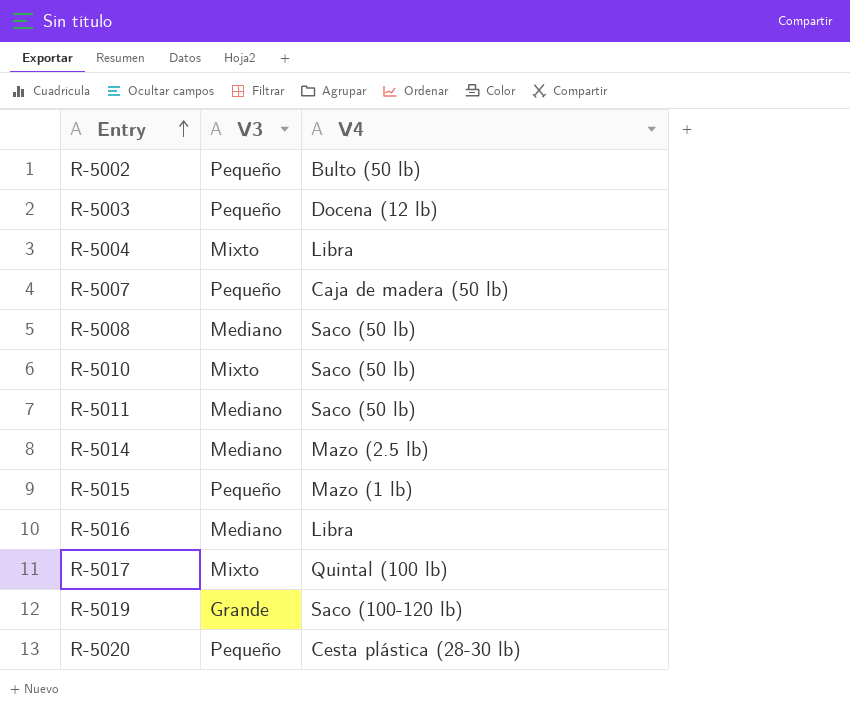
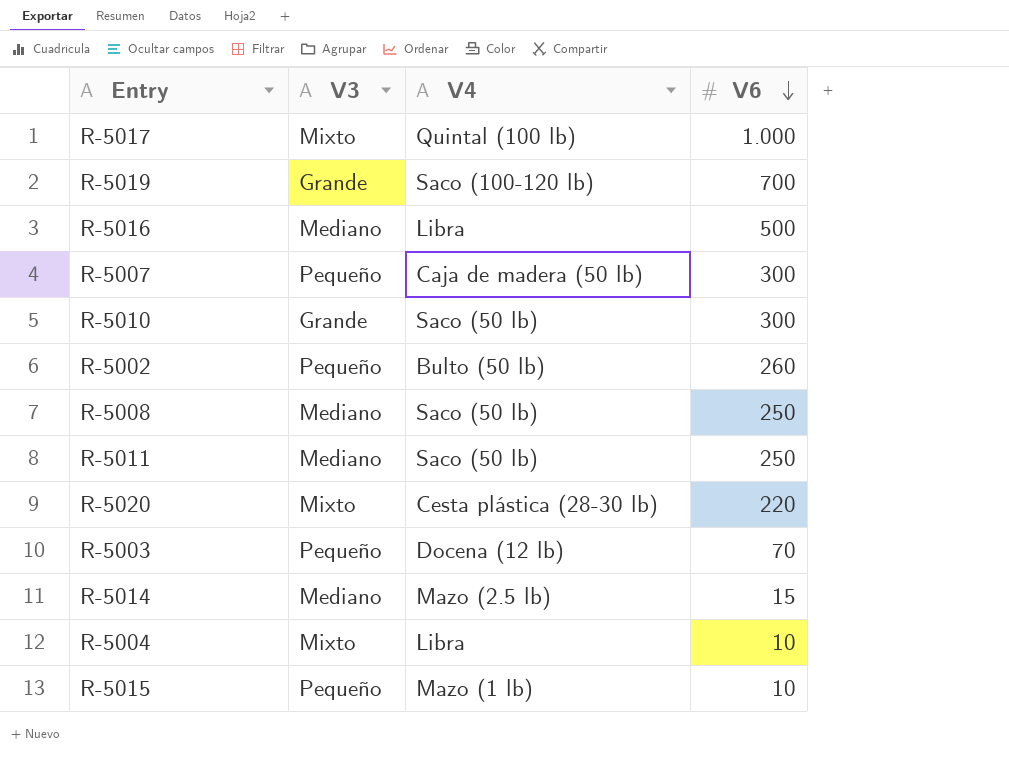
row order: Entry ascending -> V6 descending
column V6 | position: none -> 4
R-5010 | V3: Mixto -> Grande
R-5020 | V3: Pequeño -> Mixto

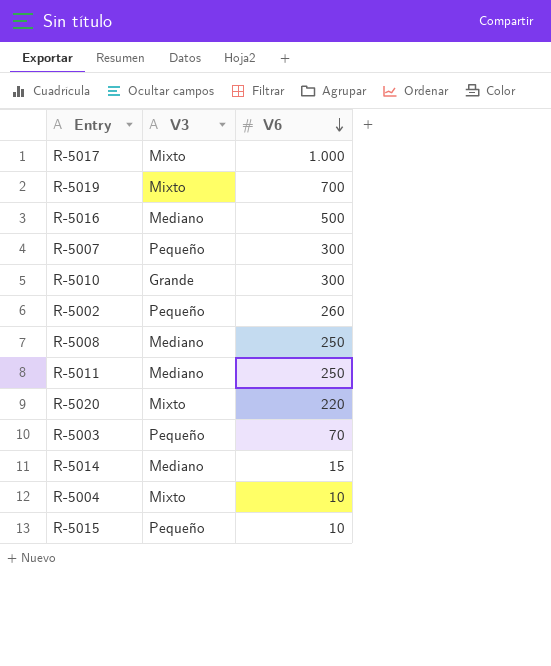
column V4 | position: 3 -> none
R-5019 | V3: Grande -> Mixto

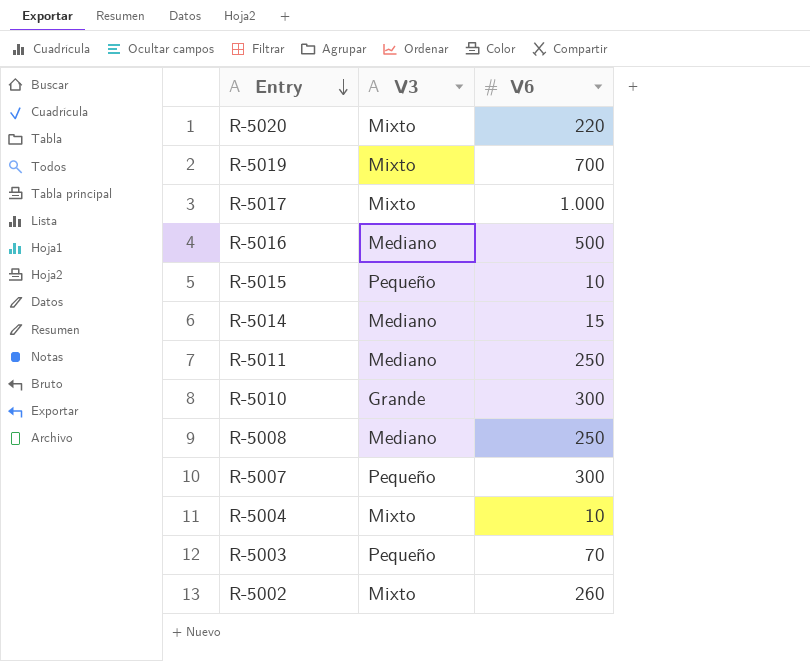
row order: V6 descending -> Entry descending
R-5002 | V3: Pequeño -> Mixto

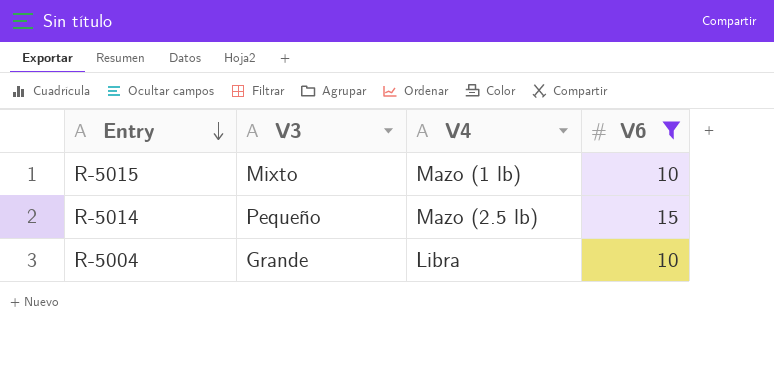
filter: none -> V6 <= 15
column V4 | position: none -> 3
R-5015 | V3: Pequeño -> Mixto
R-5014 | V3: Mediano -> Pequeño
R-5004 | V3: Mixto -> Grande

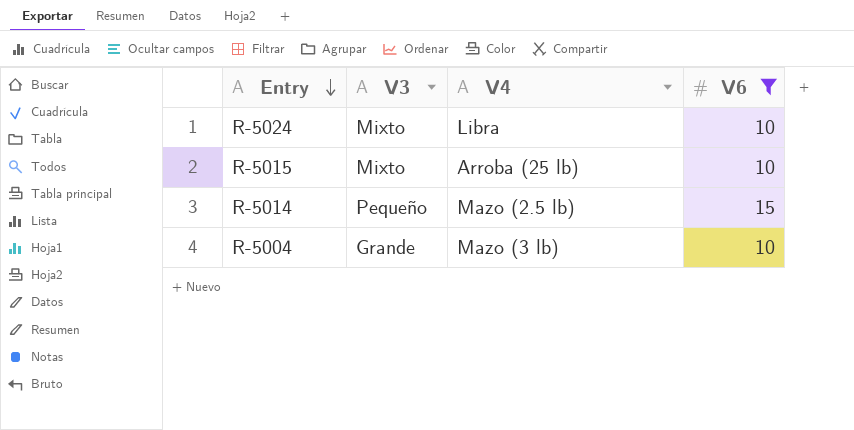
row R-5024: none -> Mixto | Libra | 10
R-5015 | V4: Mazo (1 lb) -> Arroba (25 lb)
R-5004 | V4: Libra -> Mazo (3 lb)

